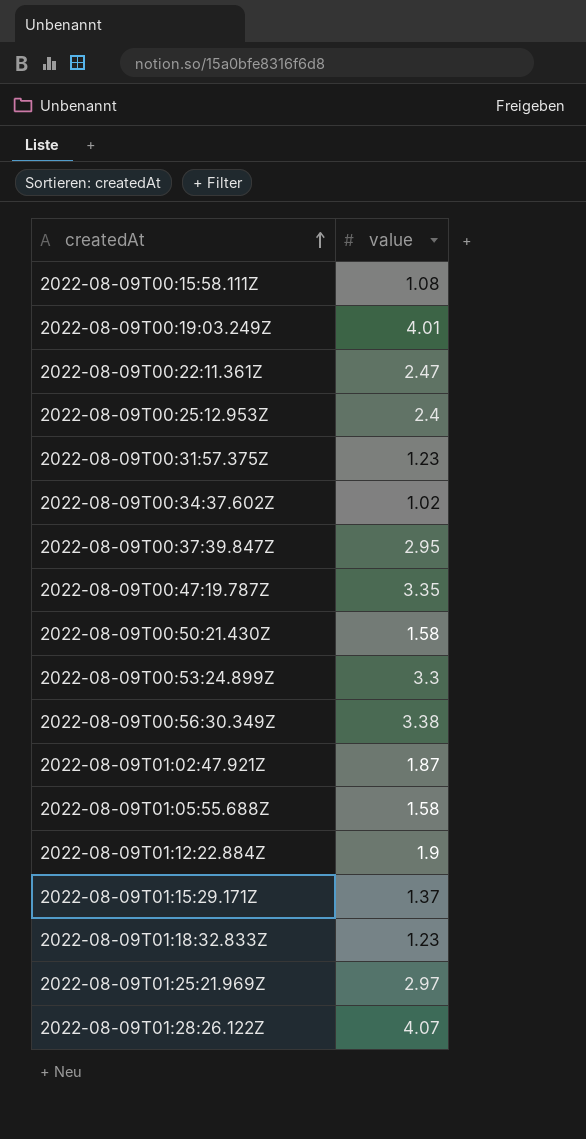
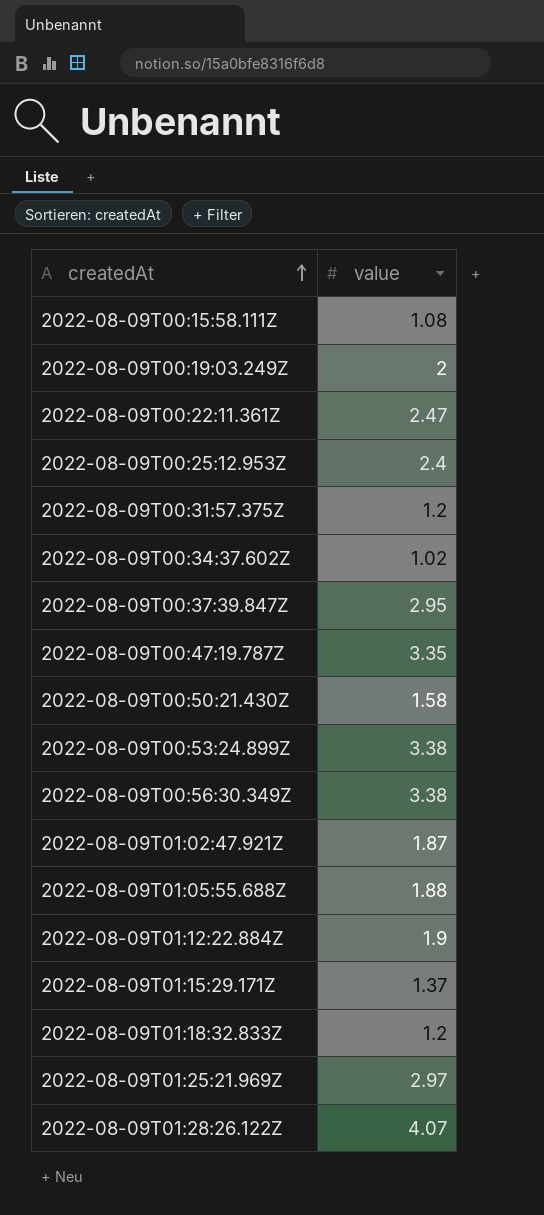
2022-08-09T00:19:03.249Z | value: 4.01 -> 2
2022-08-09T00:31:57.375Z | value: 1.23 -> 1.2
2022-08-09T00:53:24.899Z | value: 3.3 -> 3.38
2022-08-09T01:05:55.688Z | value: 1.58 -> 1.88
2022-08-09T01:18:32.833Z | value: 1.23 -> 1.2

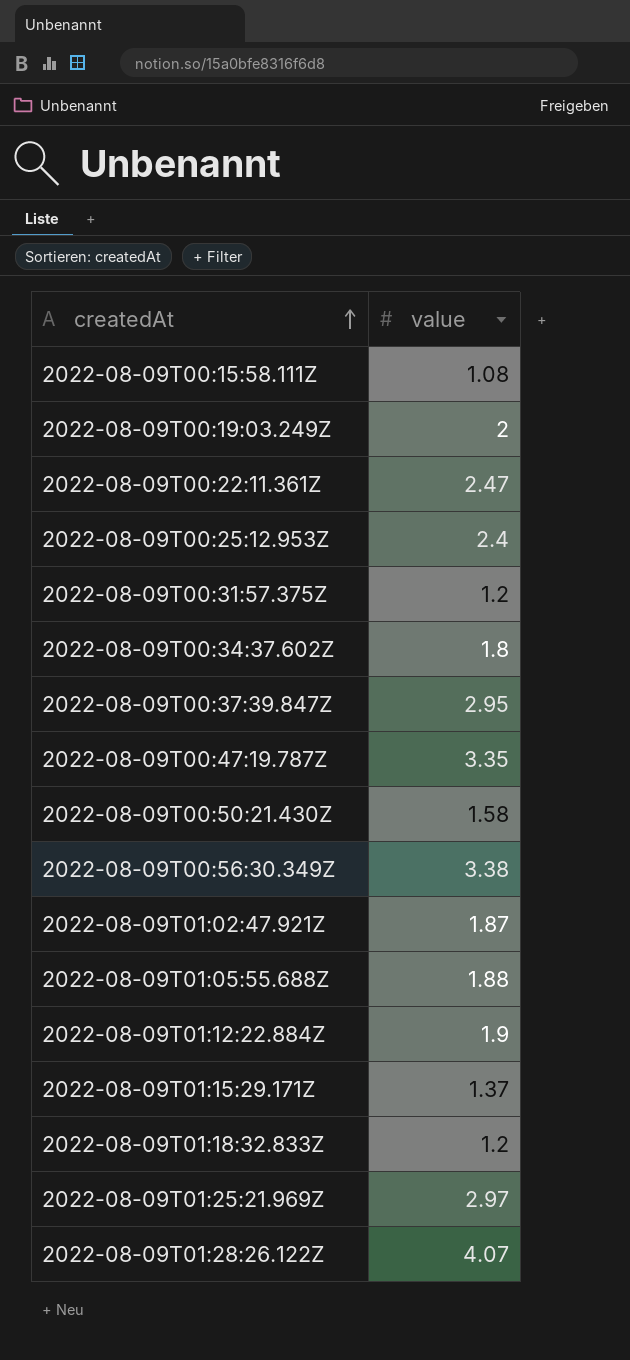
row 2022-08-09T00:53:24.899Z: 3.38 -> none
2022-08-09T00:34:37.602Z | value: 1.02 -> 1.8

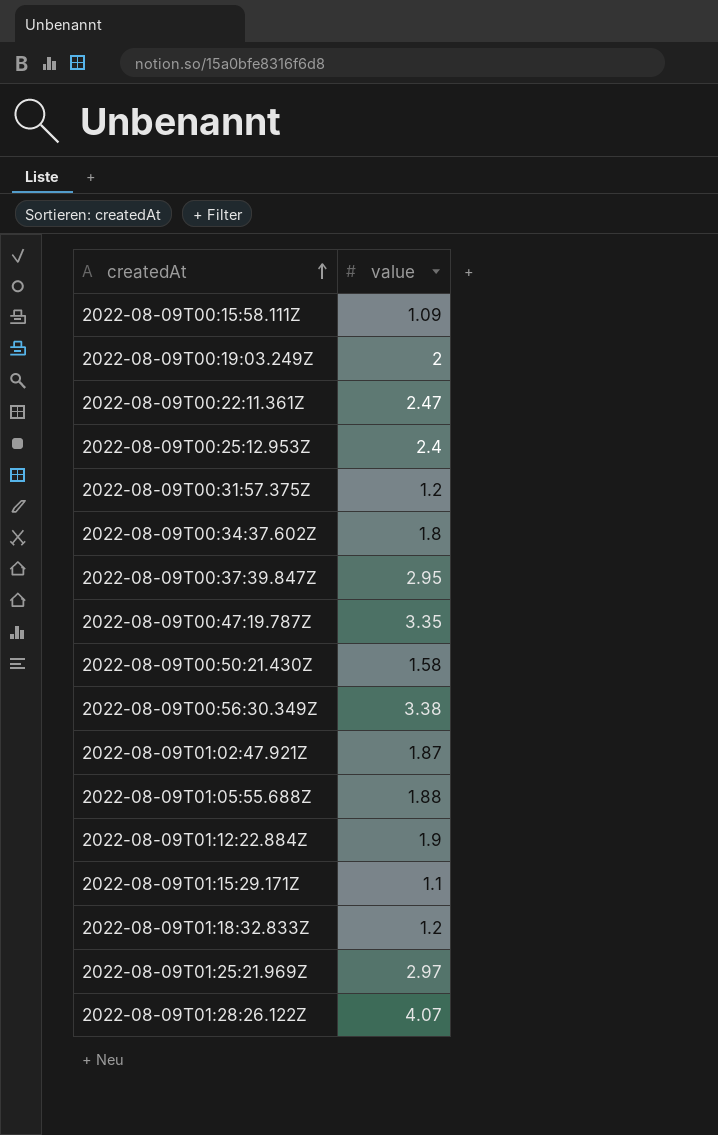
2022-08-09T00:15:58.111Z | value: 1.08 -> 1.09
2022-08-09T01:15:29.171Z | value: 1.37 -> 1.1

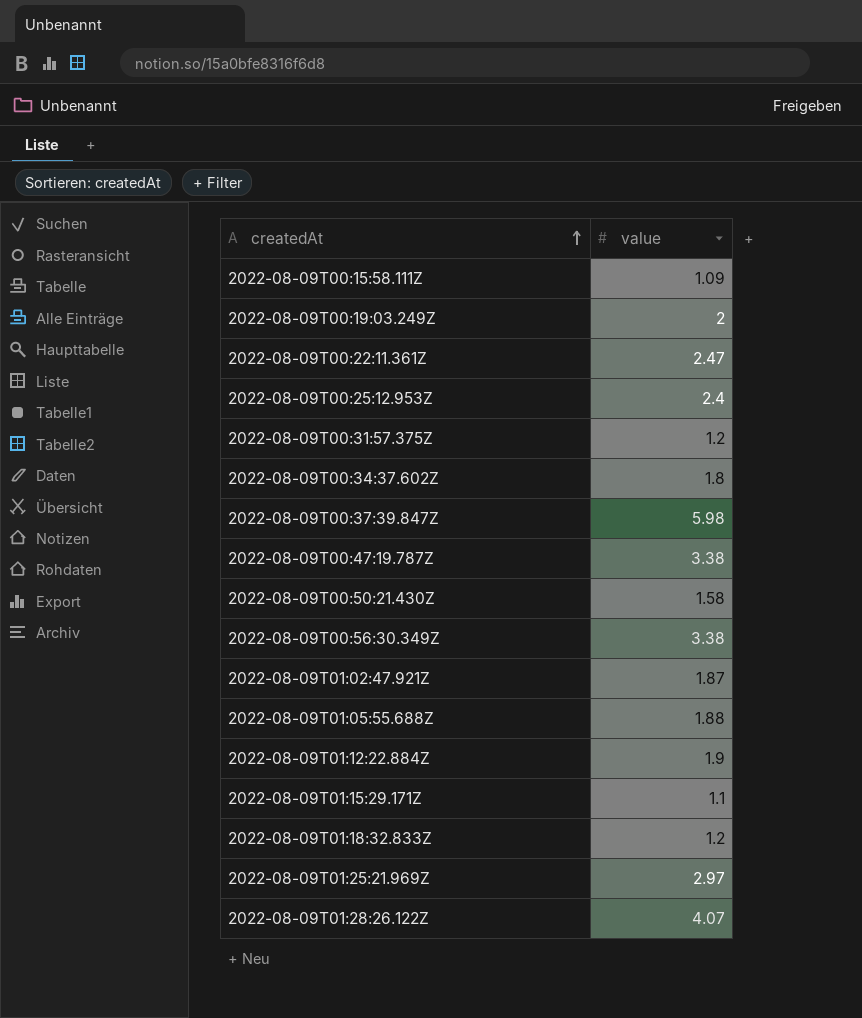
2022-08-09T00:37:39.847Z | value: 2.95 -> 5.98
2022-08-09T00:47:19.787Z | value: 3.35 -> 3.38

